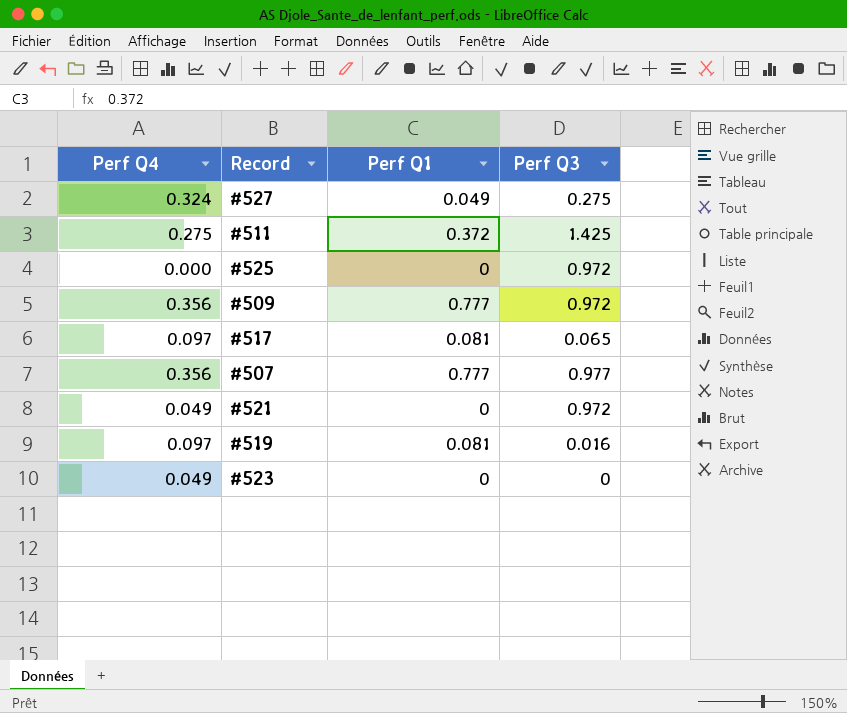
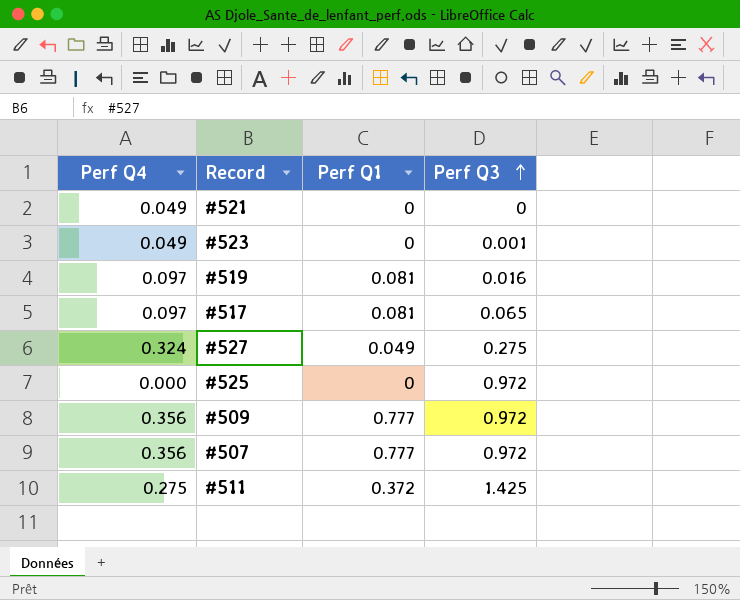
row order: none -> Perf Q3 ascending
#521 | Perf Q3: 0.972 -> 0
#523 | Perf Q3: 0 -> 0.001
#507 | Perf Q3: 0.977 -> 0.972

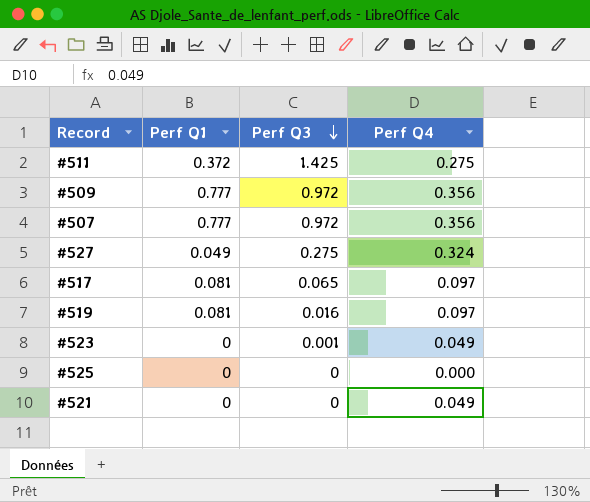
row order: Perf Q3 ascending -> Perf Q3 descending
column Perf Q4 | position: 1 -> 4
#525 | Perf Q3: 0.972 -> 0

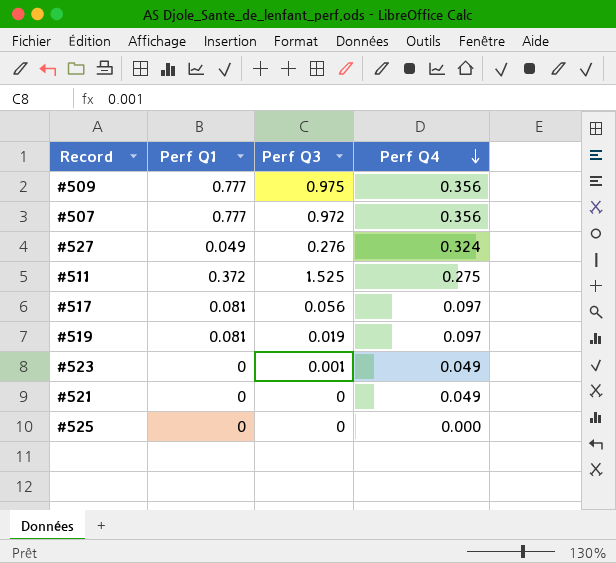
row order: Perf Q3 descending -> Perf Q4 descending
#509 | Perf Q3: 0.972 -> 0.975
#527 | Perf Q3: 0.275 -> 0.276
#511 | Perf Q3: 1.425 -> 1.525
#517 | Perf Q3: 0.065 -> 0.056
#519 | Perf Q3: 0.016 -> 0.019

